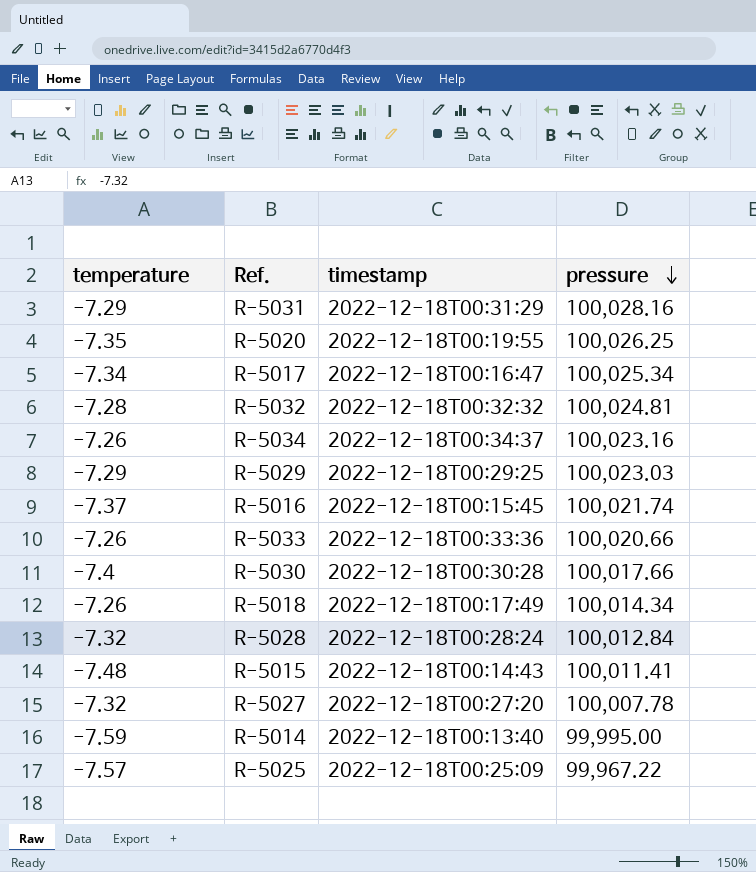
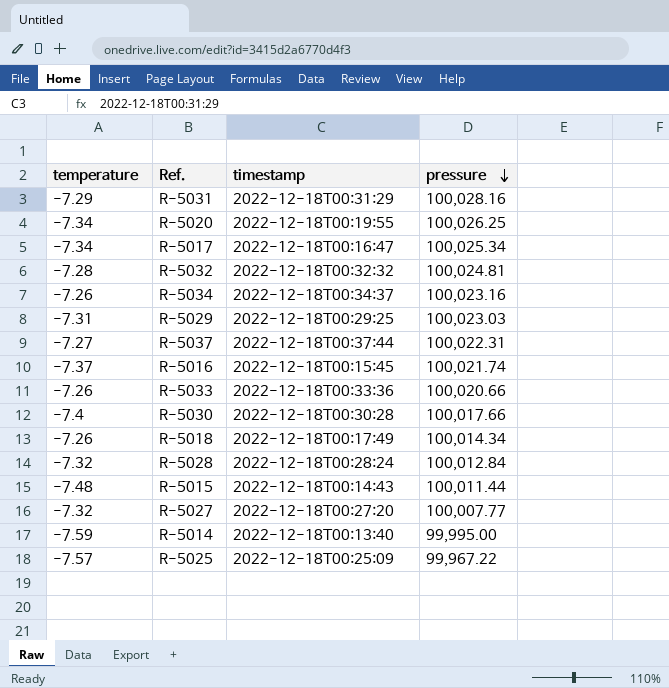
R-5020 | temperature: -7.35 -> -7.34
R-5029 | temperature: -7.29 -> -7.31
row R-5037: none -> -7.27 | 2022-12-18T00:37:44 | 100,022.31
R-5015 | pressure: 100,011.41 -> 100,011.44
R-5027 | pressure: 100,007.78 -> 100,007.77

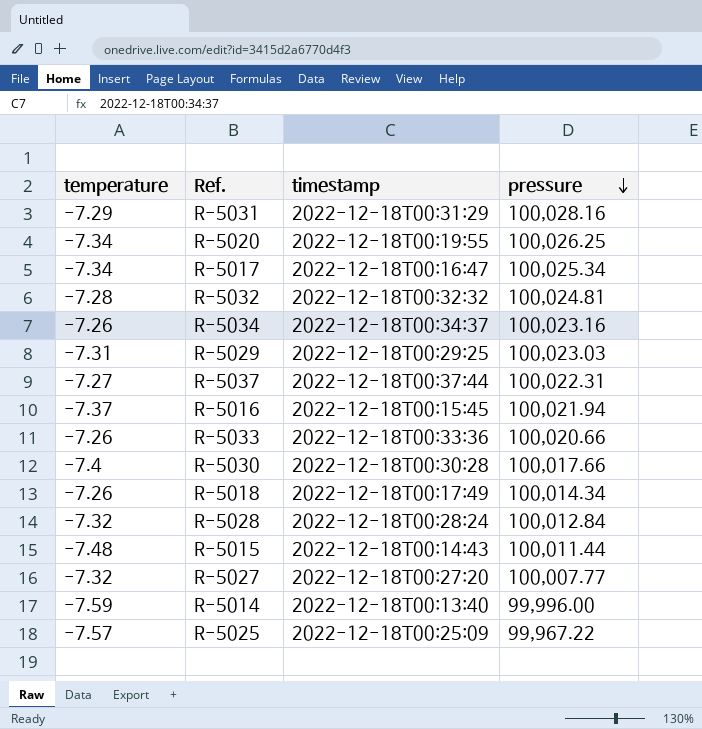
R-5016 | pressure: 100,021.74 -> 100,021.94
R-5014 | pressure: 99,995.00 -> 99,996.00

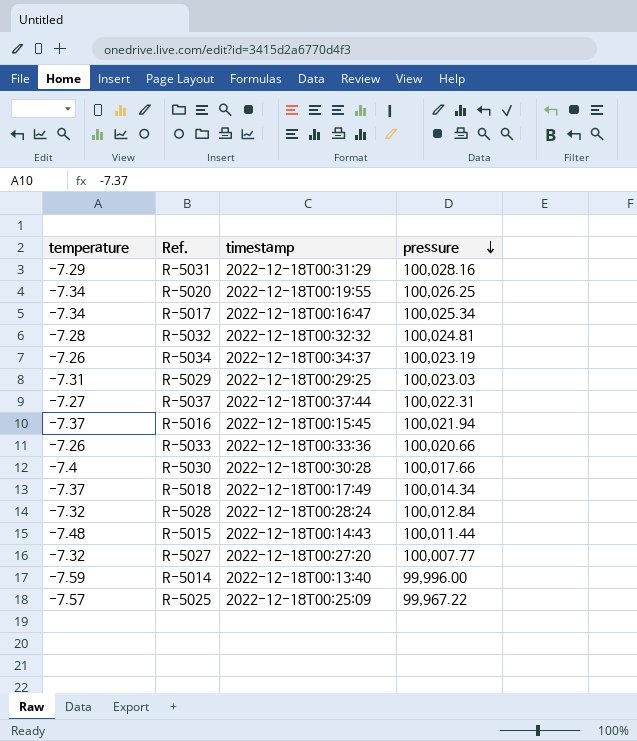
R-5034 | pressure: 100,023.16 -> 100,023.19
R-5018 | temperature: -7.26 -> -7.37

